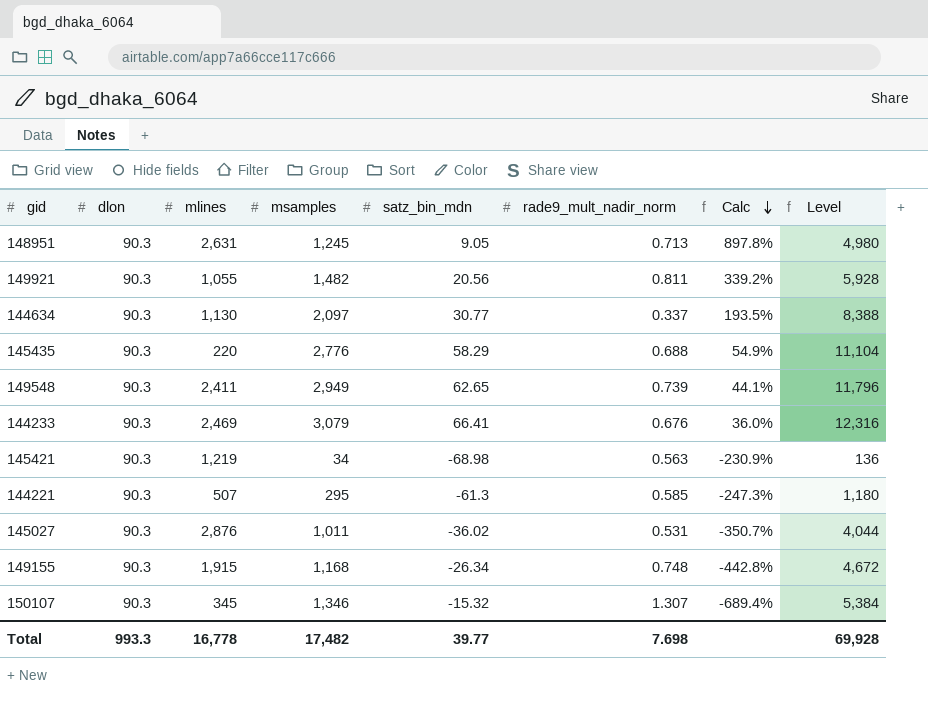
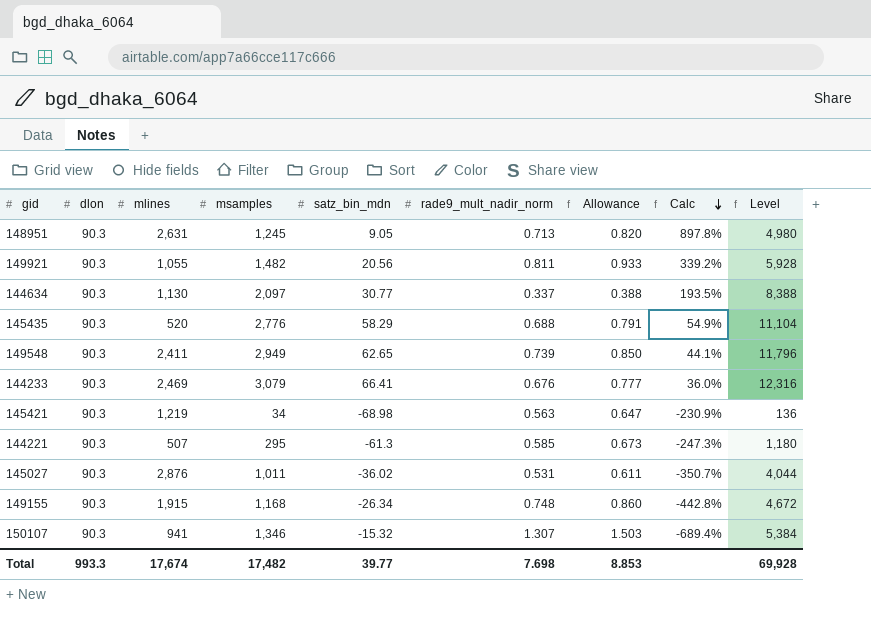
column Allowance | formula: none -> [rade9_mult_nadir_norm] * 1.15
145435 | mlines: 220 -> 520
150107 | mlines: 345 -> 941
Total | mlines: 16,778 -> 17,674

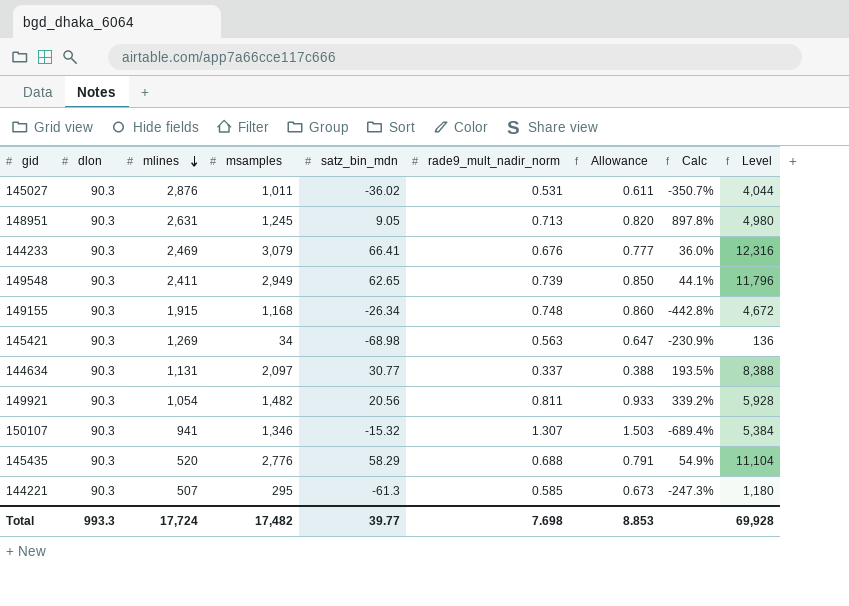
row order: Calc descending -> mlines descending
145421 | mlines: 1,219 -> 1,269
144634 | mlines: 1,130 -> 1,131
149921 | mlines: 1,055 -> 1,054
Total | mlines: 17,674 -> 17,724

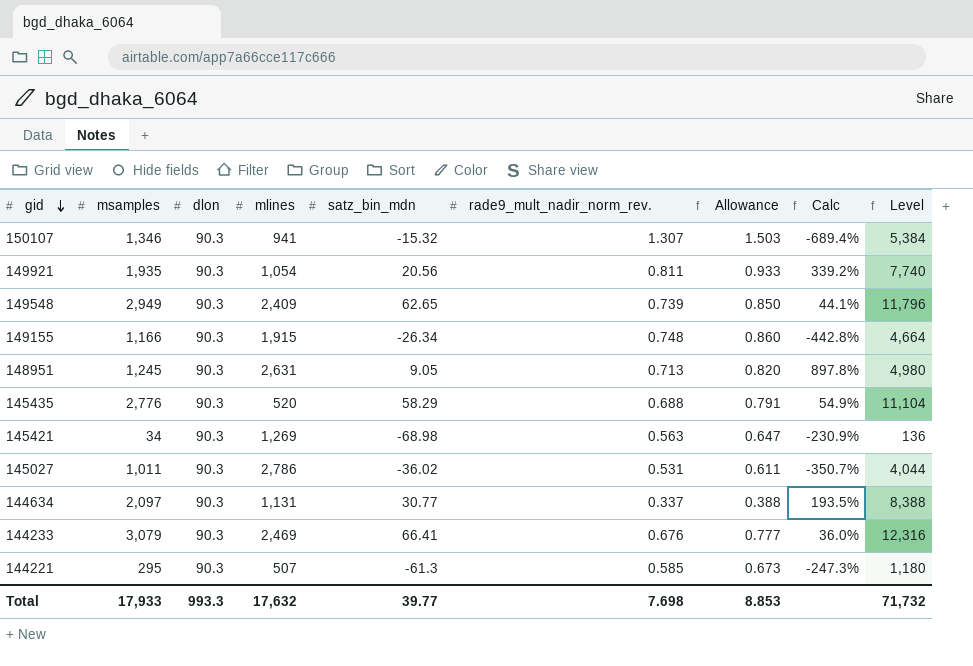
row order: mlines descending -> gid descending
column msamples | position: 4 -> 2
column name: rade9_mult_nadir_norm -> rade9_mult_nadir_norm_rev.
149921 | msamples: 1,482 -> 1,935
149921 | Level: 5,928 -> 7,740
149548 | mlines: 2,411 -> 2,409
149155 | msamples: 1,168 -> 1,166
149155 | Level: 4,672 -> 4,664
145027 | mlines: 2,876 -> 2,786
Total | msamples: 17,482 -> 17,933
Total | mlines: 17,724 -> 17,632
Total | Level: 69,928 -> 71,732

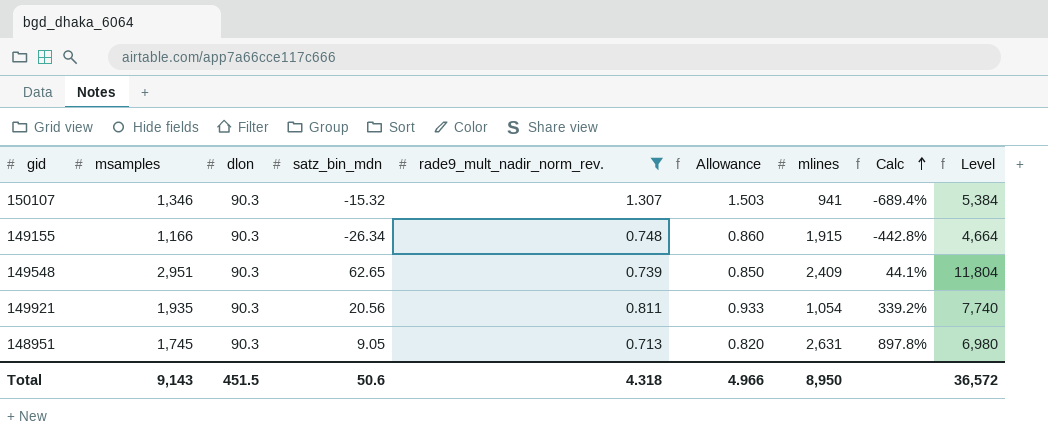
filter: none -> rade9_mult_nadir_norm_rev. >= 0.713
row order: gid descending -> Calc ascending
column mlines | position: 4 -> 7
149548 | msamples: 2,949 -> 2,951
149548 | Level: 11,796 -> 11,804
148951 | msamples: 1,245 -> 1,745
148951 | Level: 4,980 -> 6,980
Total | msamples: 17,933 -> 9,143
Total | dlon: 993.3 -> 451.5
Total | satz_bin_mdn: 39.77 -> 50.6
Total | rade9_mult_nadir_norm_rev.: 7.698 -> 4.318
Total | Allowance: 8.853 -> 4.966
Total | mlines: 17,632 -> 8,950
Total | Level: 71,732 -> 36,572

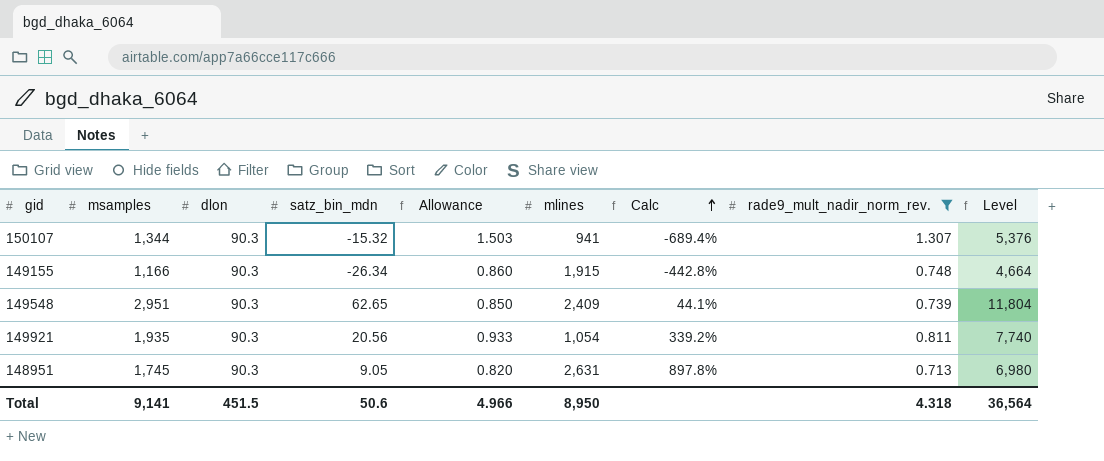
column rade9_mult_nadir_norm_rev. | position: 5 -> 8
150107 | msamples: 1,346 -> 1,344
150107 | Level: 5,384 -> 5,376
Total | msamples: 9,143 -> 9,141
Total | Level: 36,572 -> 36,564

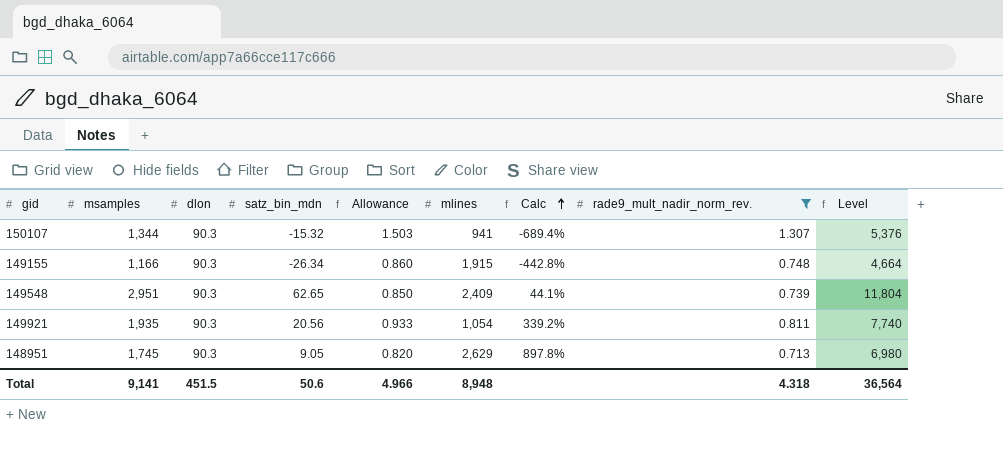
148951 | mlines: 2,631 -> 2,629
Total | mlines: 8,950 -> 8,948

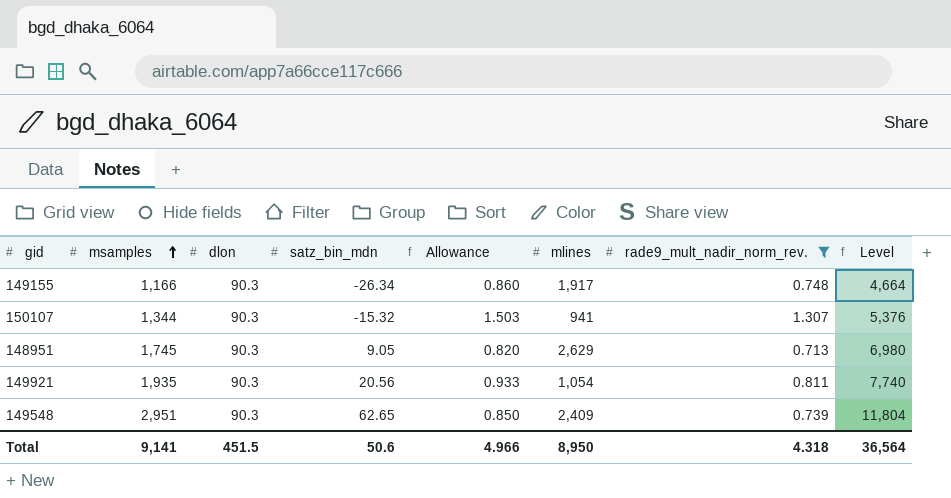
row order: Calc ascending -> msamples ascending
column Calc | formula: ([dlon] - [satz_bin_mdn]) / [satz_bin_mdn] -> none
149155 | mlines: 1,915 -> 1,917
Total | mlines: 8,948 -> 8,950

